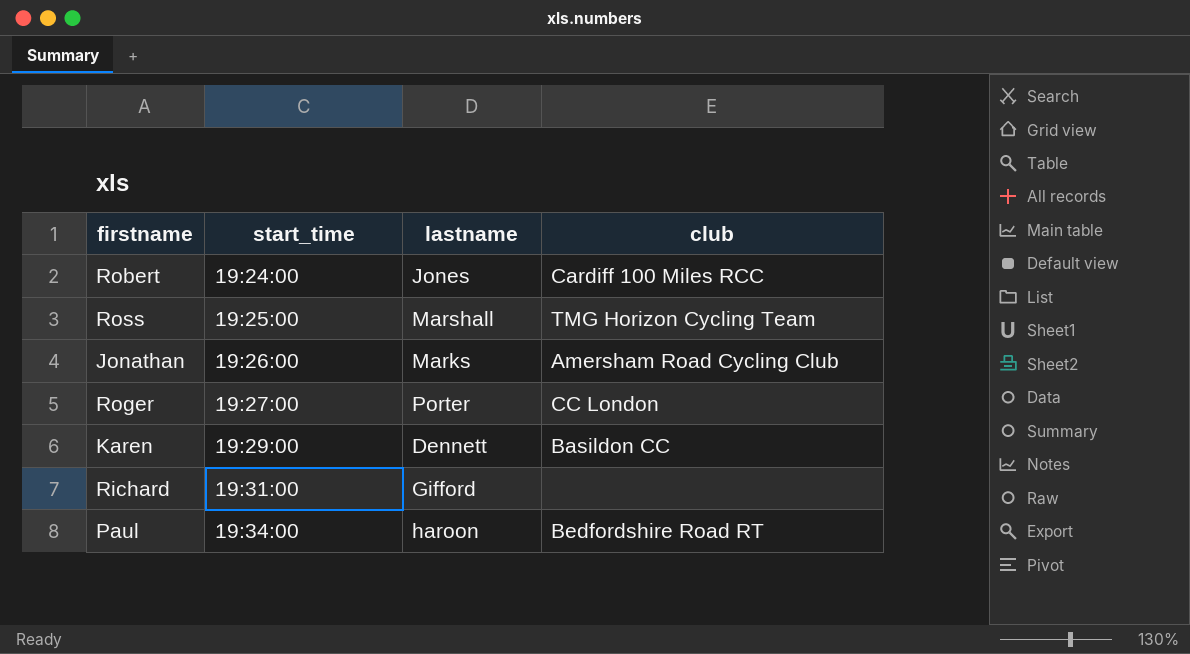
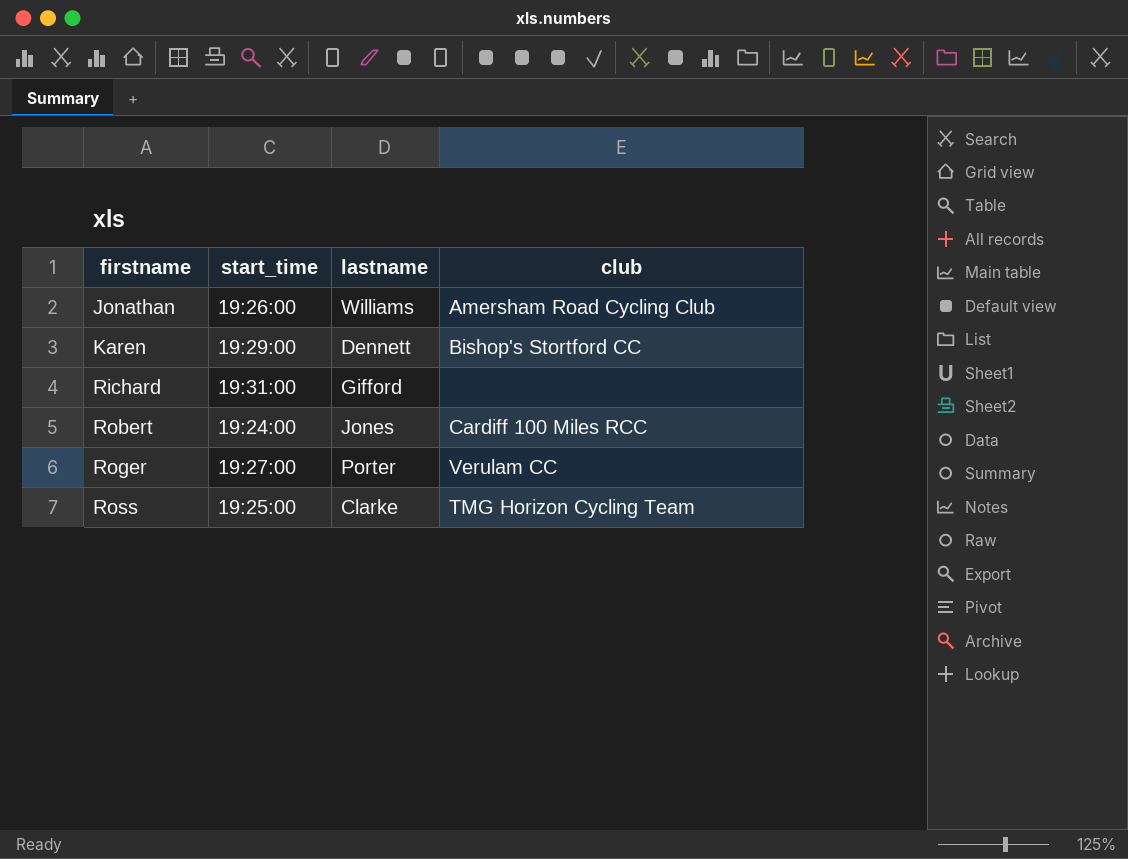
row order: start_time ascending -> firstname ascending
row Paul: 19:34:00 | haroon | Bedfordshire Road RT -> none
Jonathan | lastname: Marks -> Williams
Karen | club: Basildon CC -> Bishop's Stortford CC
Roger | club: CC London -> Verulam CC
Ross | lastname: Marshall -> Clarke

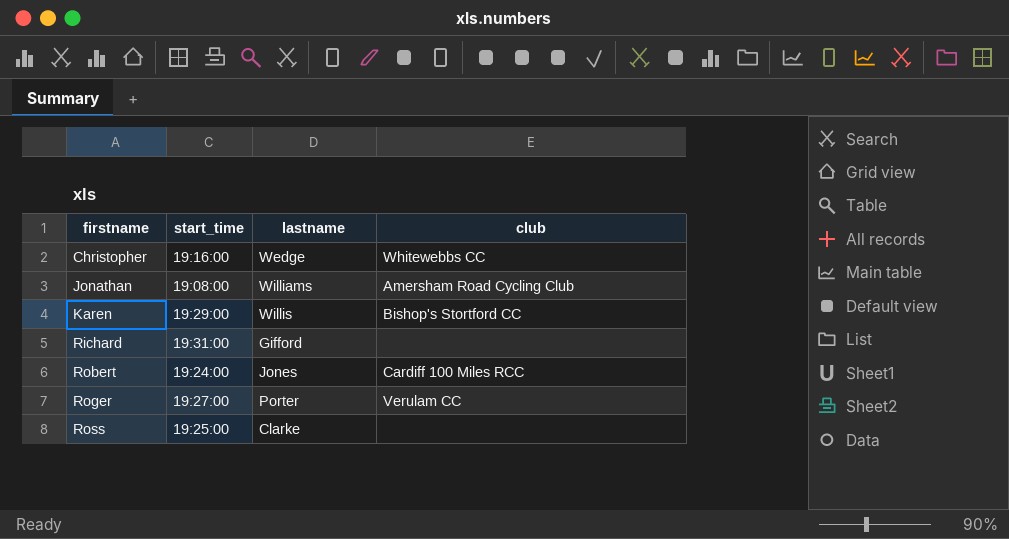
row Christopher: none -> 19:16:00 | Wedge | Whitewebbs CC
Jonathan | start_time: 19:26:00 -> 19:08:00
Karen | lastname: Dennett -> Willis
Ross | club: TMG Horizon Cycling Team -> none

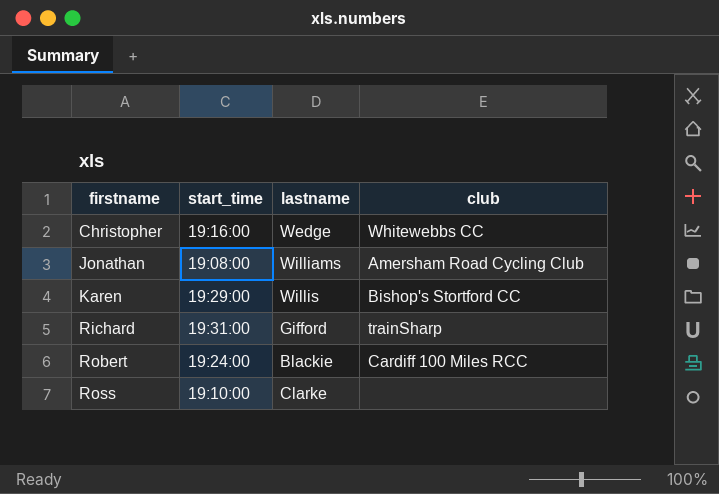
row Roger: 19:27:00 | Porter | Verulam CC -> none
Richard | club: none -> trainSharp
Robert | lastname: Jones -> Blackie
Ross | start_time: 19:25:00 -> 19:10:00

